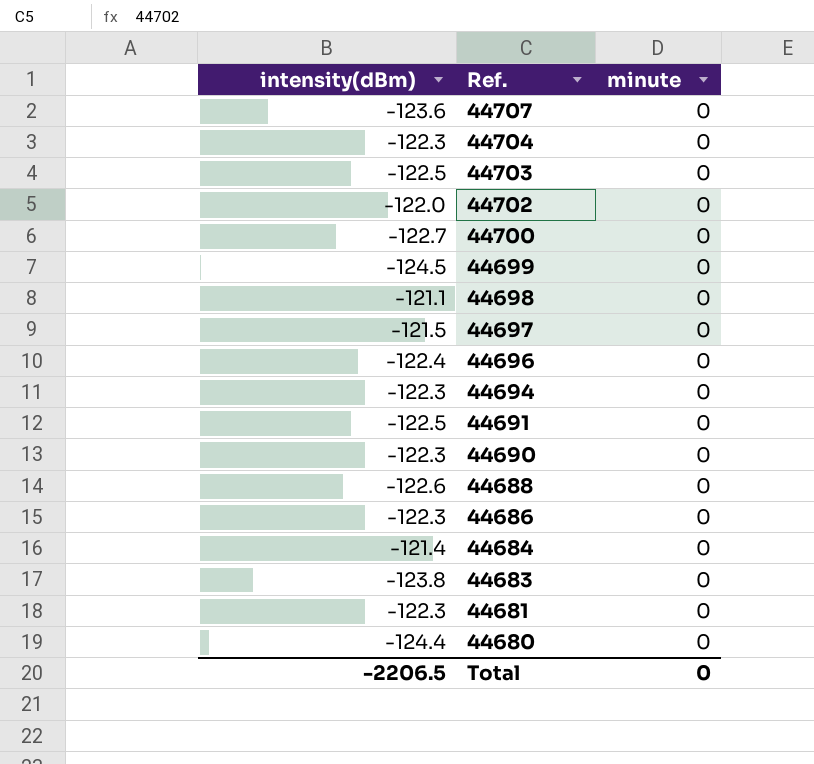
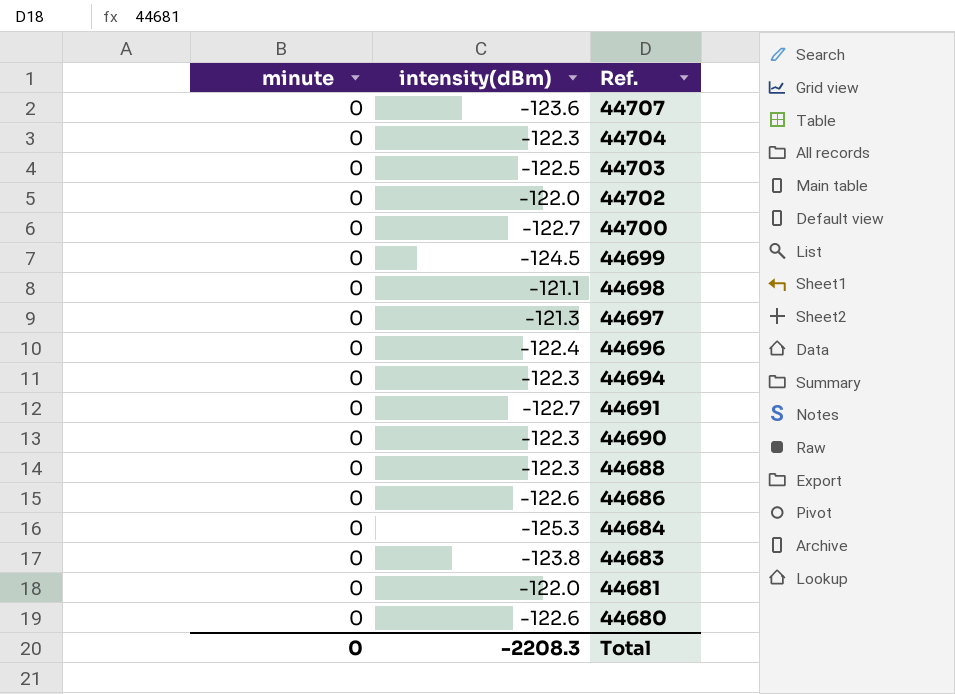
column minute | position: 3 -> 1
44697 | intensity(dBm): -121.5 -> -121.3
44691 | intensity(dBm): -122.5 -> -122.7
44688 | intensity(dBm): -122.6 -> -122.3
44686 | intensity(dBm): -122.3 -> -122.6
44684 | intensity(dBm): -121.4 -> -125.3
44681 | intensity(dBm): -122.3 -> -122.0
44680 | intensity(dBm): -124.4 -> -122.6
Total | intensity(dBm): -2206.5 -> -2208.3

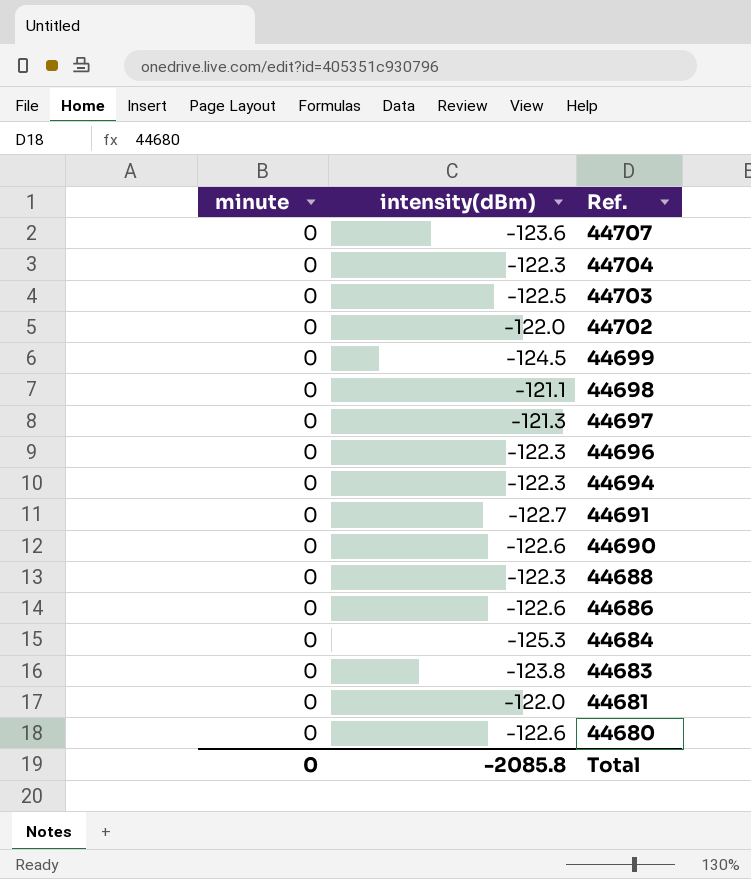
row 44700: 0 | -122.7 -> none
44696 | intensity(dBm): -122.4 -> -122.3
44690 | intensity(dBm): -122.3 -> -122.6
Total | intensity(dBm): -2208.3 -> -2085.8

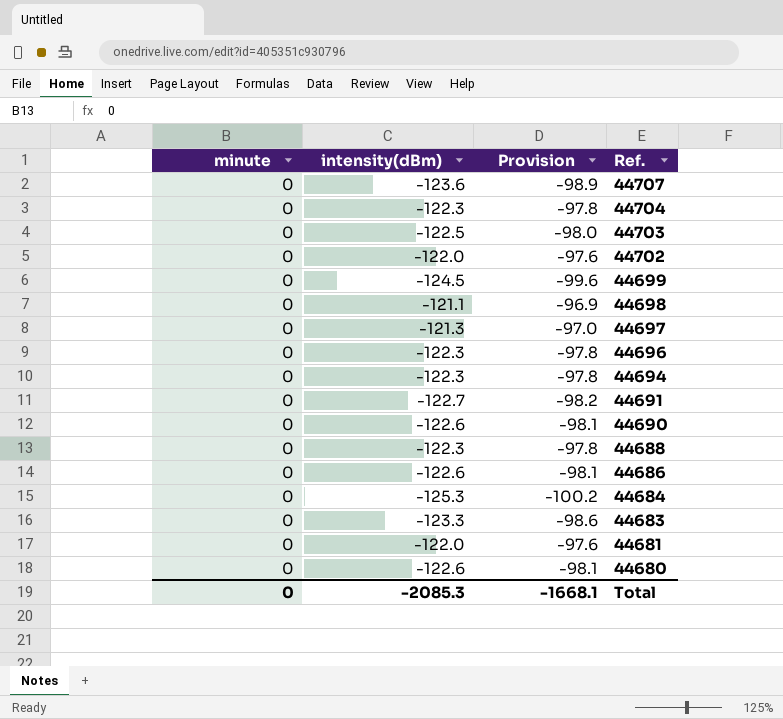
column Provision | formula: none -> [intensity(dBm)] * 0.8
44683 | intensity(dBm): -123.8 -> -123.3
Total | intensity(dBm): -2085.8 -> -2085.3

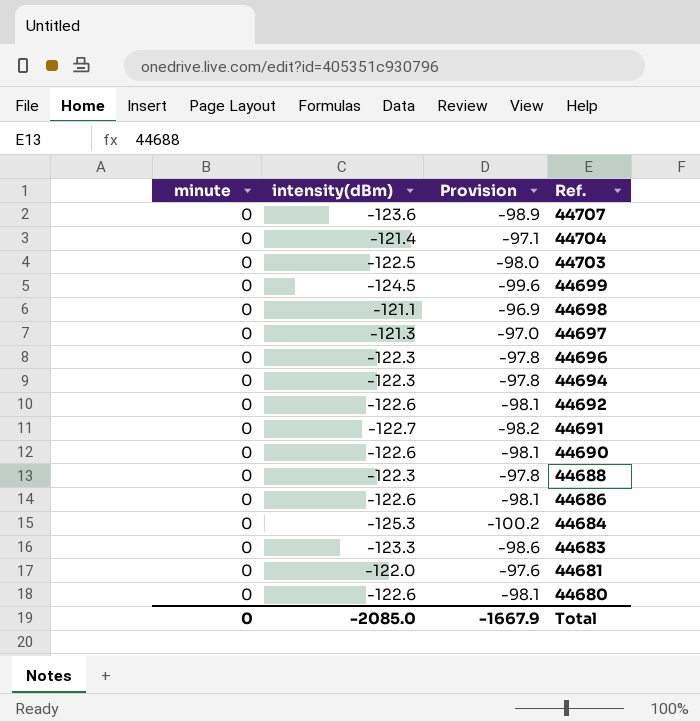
row 44702: 0 | -122.0 | -97.6 -> none
44704 | intensity(dBm): -122.3 -> -121.4
44704 | Provision: -97.8 -> -97.1
row 44692: none -> 0 | -122.6 | -98.1
Total | intensity(dBm): -2085.3 -> -2085.0
Total | Provision: -1668.1 -> -1667.9

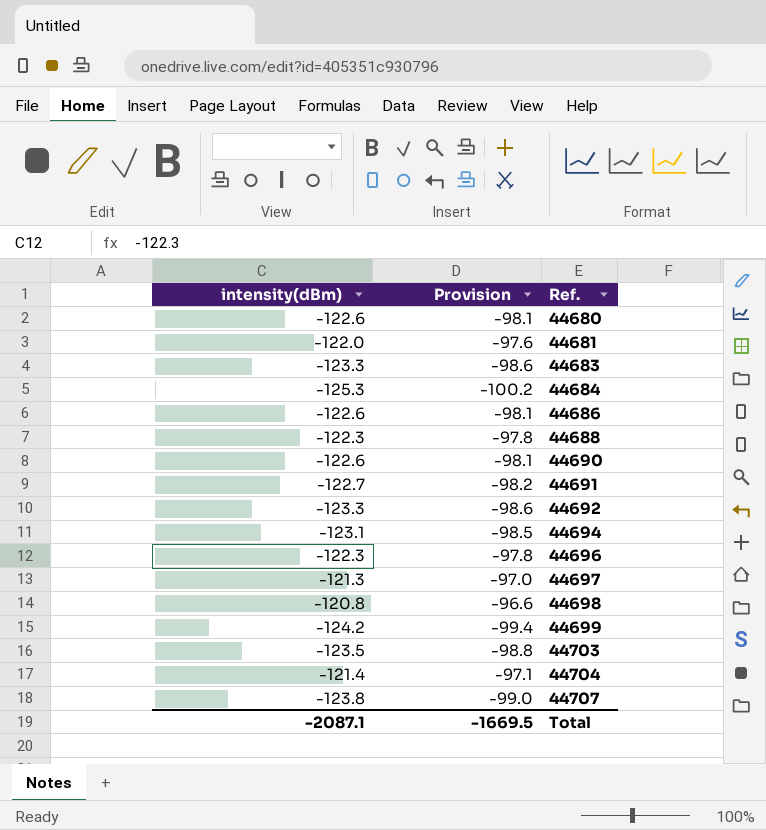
row order: Ref. descending -> Ref. ascending
column minute | position: 1 -> none
44692 | intensity(dBm): -122.6 -> -123.3
44692 | Provision: -98.1 -> -98.6
44694 | intensity(dBm): -122.3 -> -123.1
44694 | Provision: -97.8 -> -98.5
44698 | intensity(dBm): -121.1 -> -120.8
44698 | Provision: -96.9 -> -96.6
44699 | intensity(dBm): -124.5 -> -124.2
44699 | Provision: -99.6 -> -99.4
44703 | intensity(dBm): -122.5 -> -123.5
44703 | Provision: -98.0 -> -98.8
44707 | intensity(dBm): -123.6 -> -123.8
44707 | Provision: -98.9 -> -99.0
Total | intensity(dBm): -2085.0 -> -2087.1
Total | Provision: -1667.9 -> -1669.5

